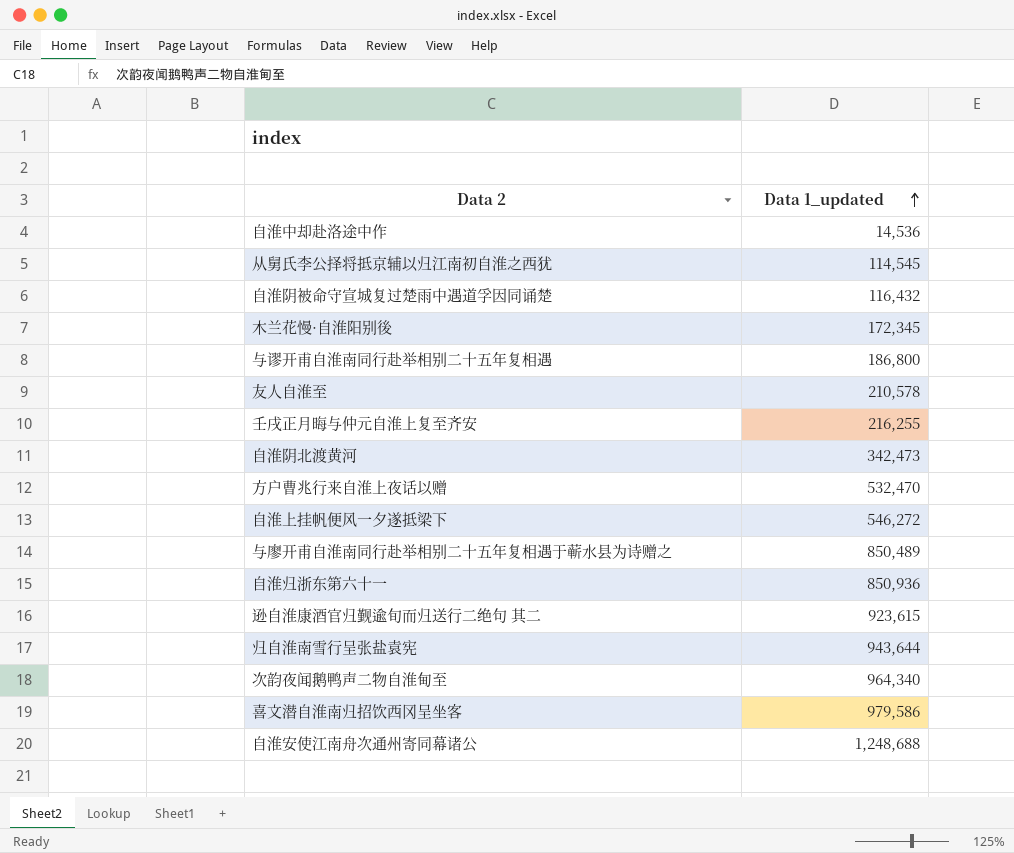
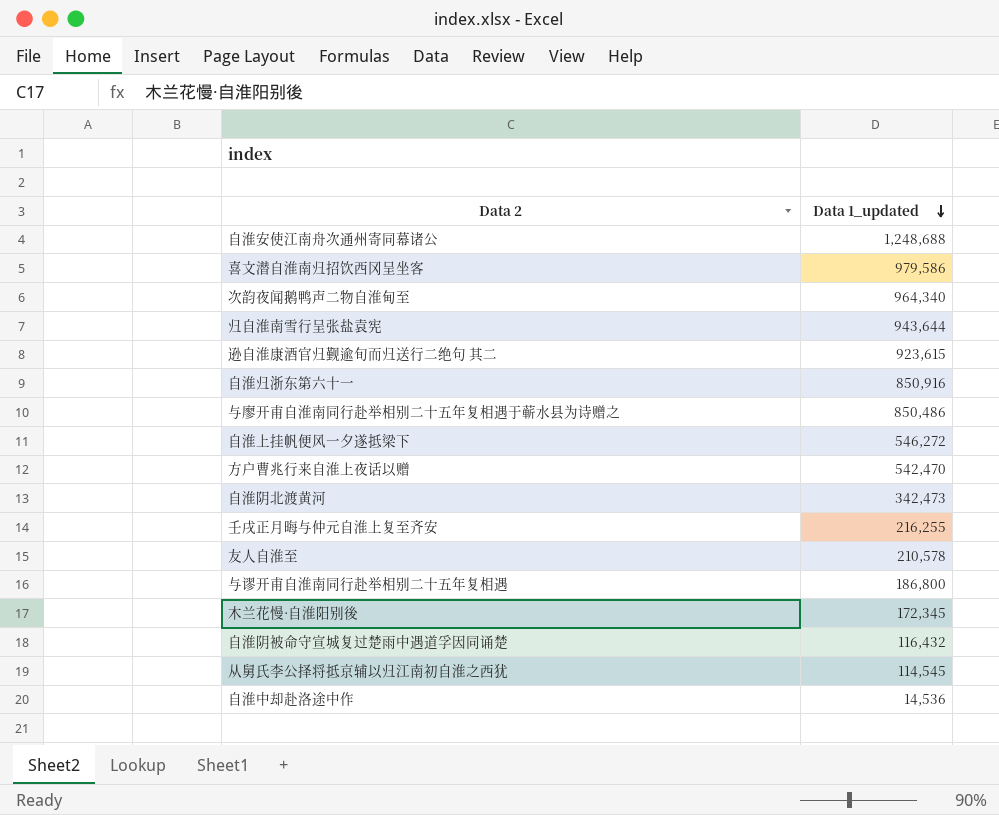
row order: Data 1_updated ascending -> Data 1_updated descending
自淮归浙东第六十一 | Data 1_updated: 850,936 -> 850,916
与廖开甫自淮南同行赴举相别二十五年复相遇于蕲水县为诗赠之 | Data 1_updated: 850,489 -> 850,486
方户曹兆行来自淮上夜话以赠 | Data 1_updated: 532,470 -> 542,470

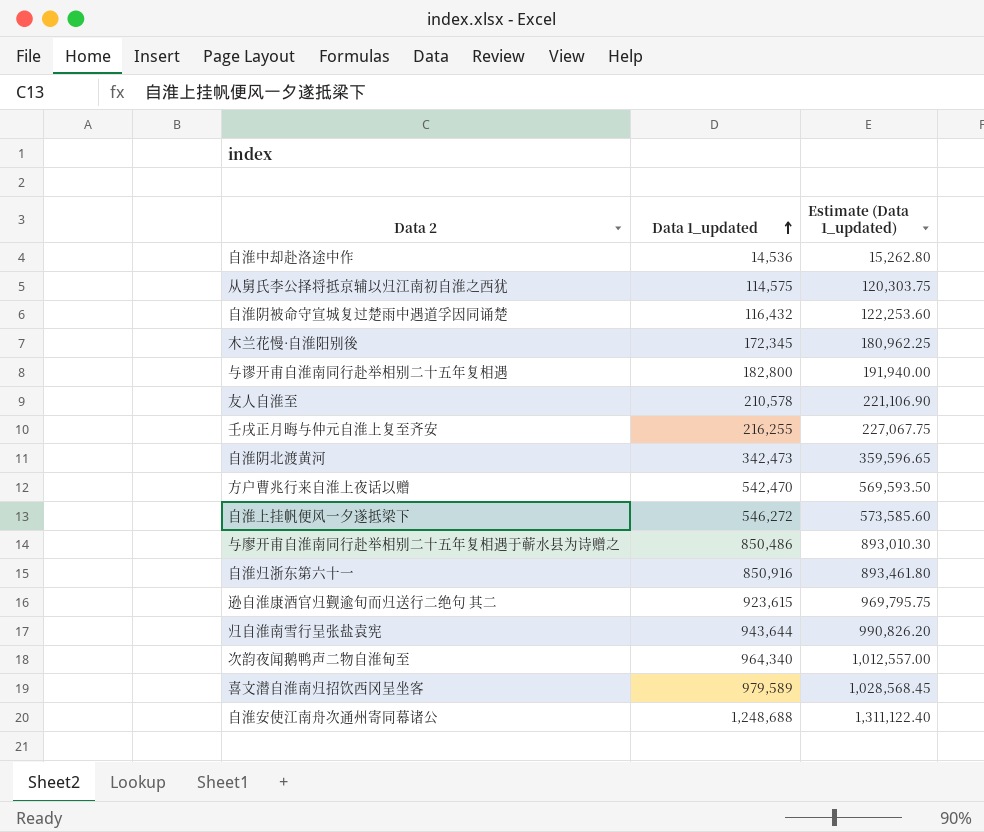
row order: Data 1_updated descending -> Data 1_updated ascending
column Estimate (Data 1_updated) | formula: none -> [Data 1_updated] * 1.05
从舅氏李公择将抵京辅以归江南初自淮之西犹 | Data 1_updated: 114,545 -> 114,575
与谬开甫自淮南同行赴举相别二十五年复相遇 | Data 1_updated: 186,800 -> 182,800
喜文潜自淮南归招饮西冈呈坐客 | Data 1_updated: 979,586 -> 979,589

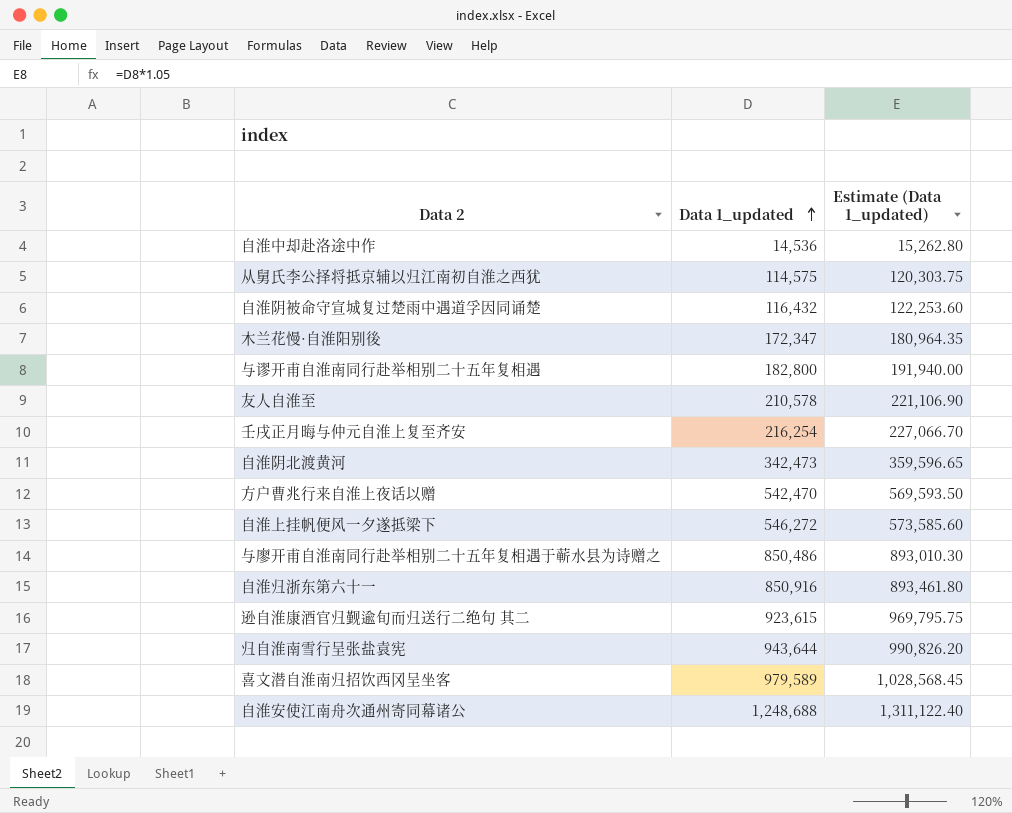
row 次韵夜闻鹅鸭声二物自淮甸至: 964,340 | 1,012,557.00 -> none
木兰花慢·自淮阳别後 | Data 1_updated: 172,345 -> 172,347
木兰花慢·自淮阳别後 | Estimate (Data 1_updated): 180,962.25 -> 180,964.35
壬戌正月晦与仲元自淮上复至齐安 | Data 1_updated: 216,255 -> 216,254
壬戌正月晦与仲元自淮上复至齐安 | Estimate (Data 1_updated): 227,067.75 -> 227,066.70

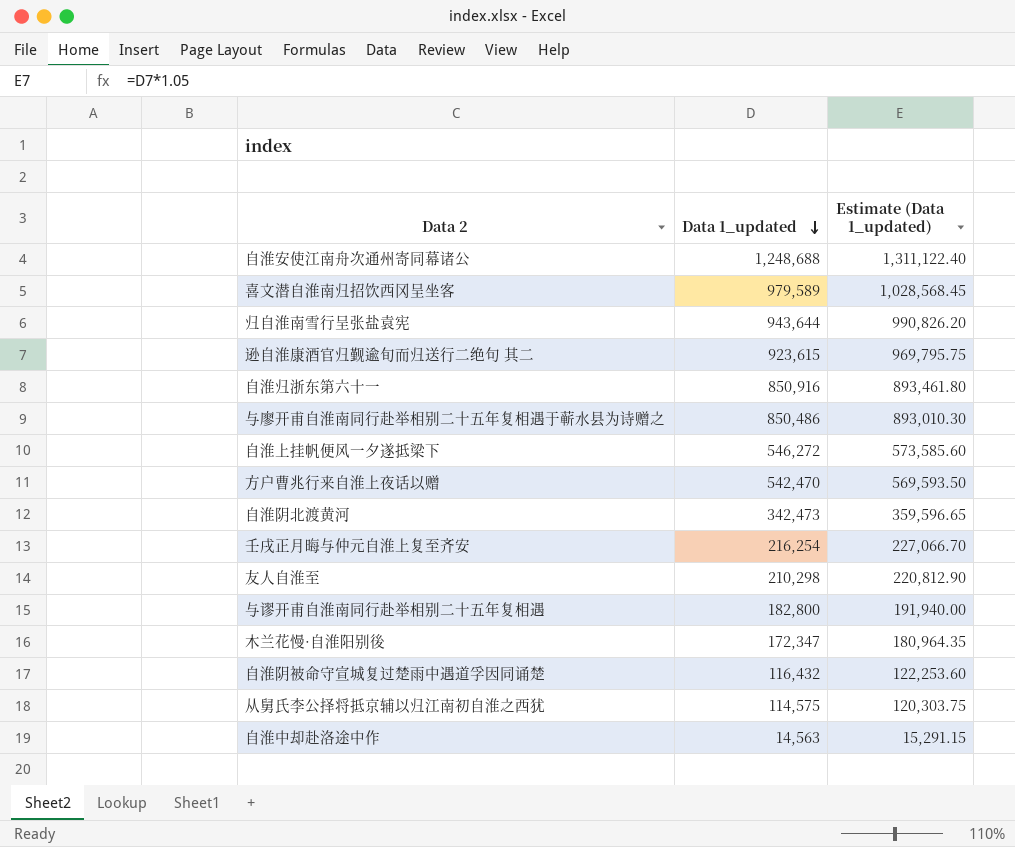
row order: Data 1_updated ascending -> Data 1_updated descending
友人自淮至 | Data 1_updated: 210,578 -> 210,298
友人自淮至 | Estimate (Data 1_updated): 221,106.90 -> 220,812.90
自淮中却赴洛途中作 | Data 1_updated: 14,536 -> 14,563
自淮中却赴洛途中作 | Estimate (Data 1_updated): 15,262.80 -> 15,291.15

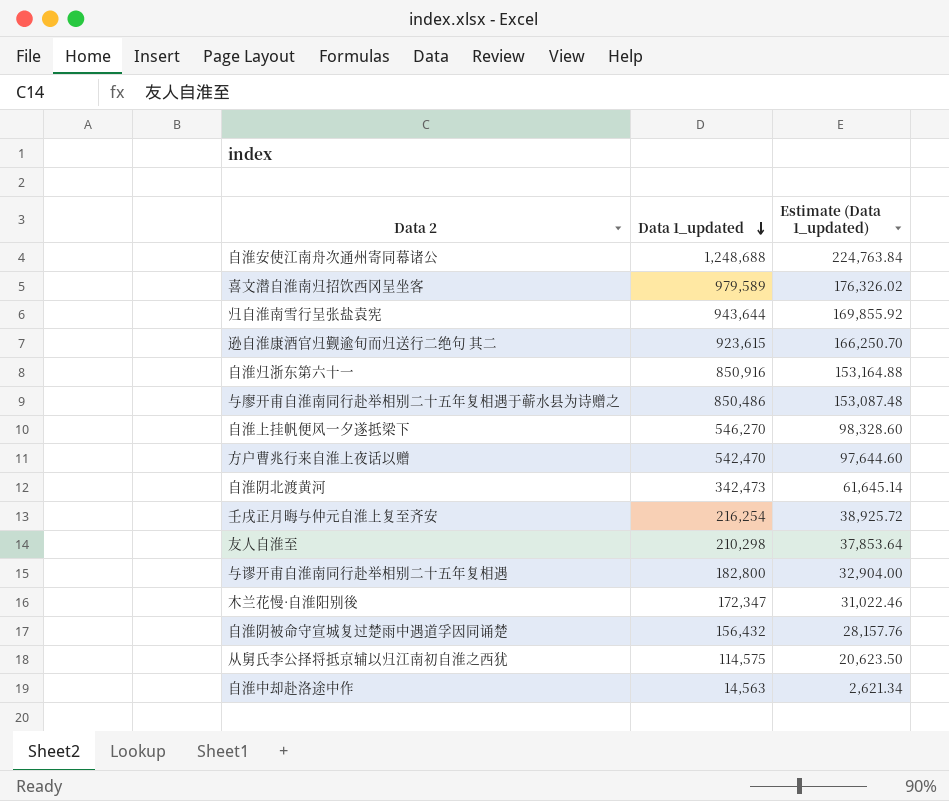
column Estimate (Data 1_updated) | formula: [Data 1_updated] * 1.05 -> [Data 1_updated] * 0.18
自淮上挂帆便风一夕遂抵梁下 | Data 1_updated: 546,272 -> 546,270
自淮阴被命守宣城复过楚雨中遇道孚因同诵楚 | Data 1_updated: 116,432 -> 156,432

